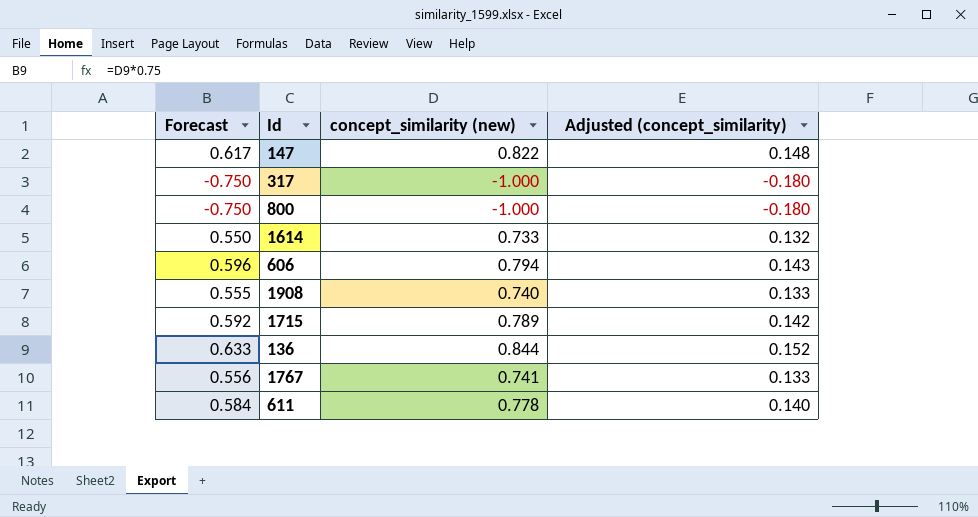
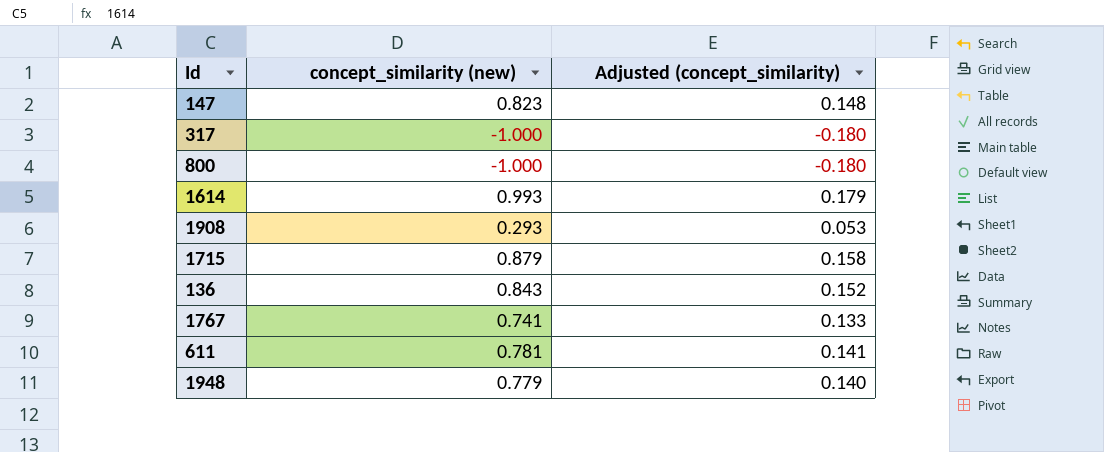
column Forecast | formula: [concept_similarity (new)] * 0.75 -> none
row 606: 0.596 | 0.794 | 0.143 -> none
147 | concept_similarity (new): 0.822 -> 0.823
1614 | concept_similarity (new): 0.733 -> 0.993
1614 | Adjusted (concept_similarity): 0.132 -> 0.179
1908 | concept_similarity (new): 0.740 -> 0.293
1908 | Adjusted (concept_similarity): 0.133 -> 0.053
1715 | concept_similarity (new): 0.789 -> 0.879
1715 | Adjusted (concept_similarity): 0.142 -> 0.158
136 | concept_similarity (new): 0.844 -> 0.843
611 | concept_similarity (new): 0.778 -> 0.781
611 | Adjusted (concept_similarity): 0.140 -> 0.141
row 1948: none -> 0.779 | 0.140

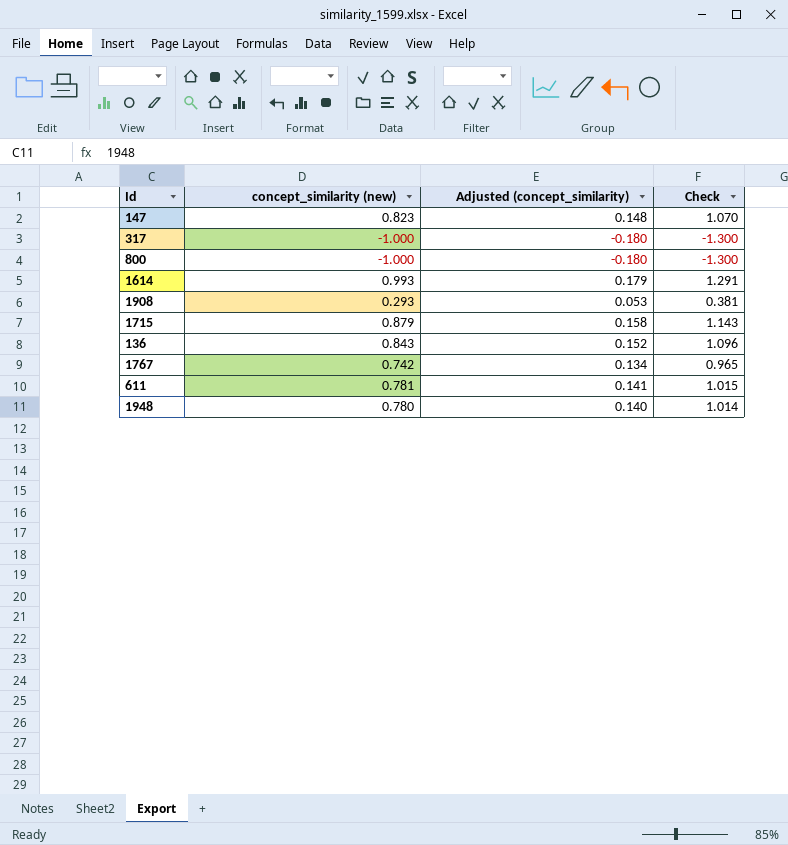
column Check | formula: none -> [concept_similarity (new)] * 1.3
1767 | concept_similarity (new): 0.741 -> 0.742
1767 | Adjusted (concept_similarity): 0.133 -> 0.134
1948 | concept_similarity (new): 0.779 -> 0.780

